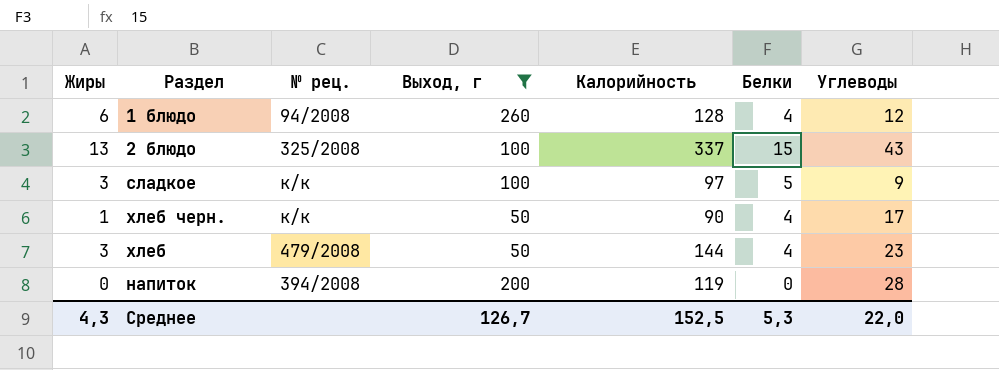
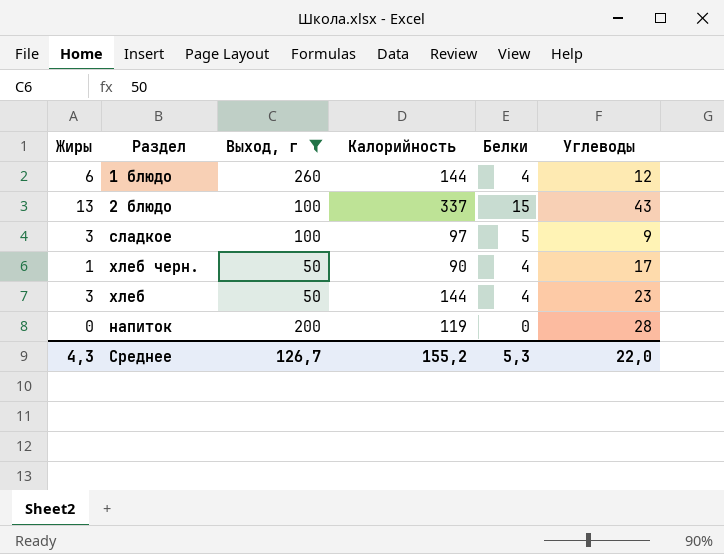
column № рец. | position: 3 -> none
1 блюдо | Калорийность: 128 -> 144
Среднее | Калорийность: 152,5 -> 155,2

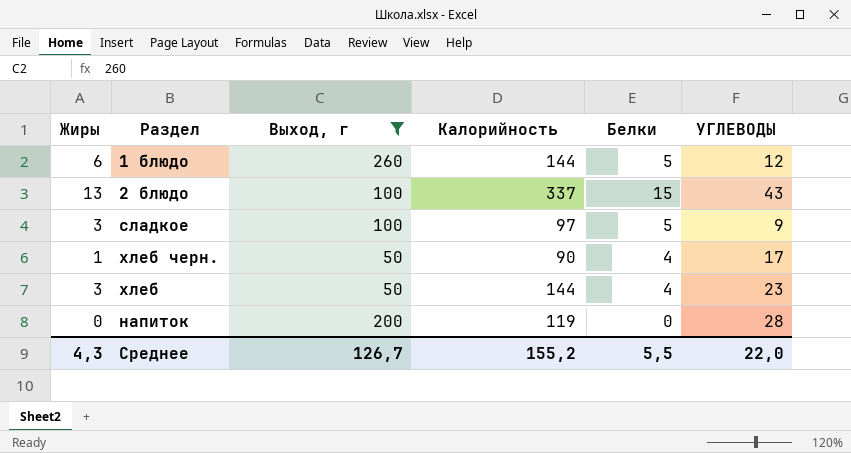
column name: Углеводы -> УГЛЕВОДЫ
1 блюдо | Белки: 4 -> 5
Среднее | Белки: 5,3 -> 5,5

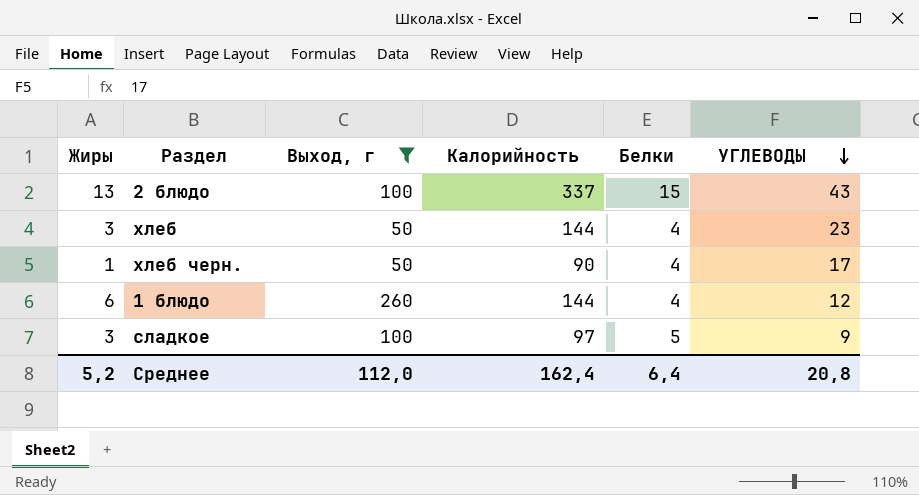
row order: none -> УГЛЕВОДЫ descending
row напиток: 0 | 200 | 119 | 0 | 28 -> none
1 блюдо | Белки: 5 -> 4
Среднее | Жиры: 4,3 -> 5,2
Среднее | Выход, г: 126,7 -> 112,0
Среднее | Калорийность: 155,2 -> 162,4
Среднее | Белки: 5,5 -> 6,4
Среднее | УГЛЕВОДЫ: 22,0 -> 20,8

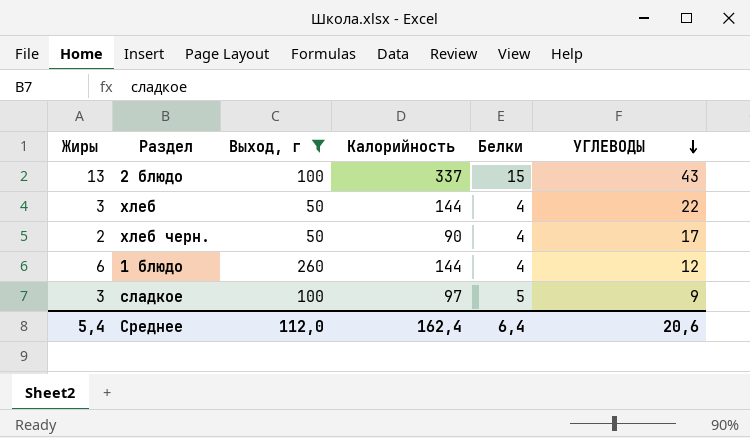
хлеб | УГЛЕВОДЫ: 23 -> 22
хлеб черн. | Жиры: 1 -> 2
Среднее | Жиры: 5,2 -> 5,4
Среднее | УГЛЕВОДЫ: 20,8 -> 20,6

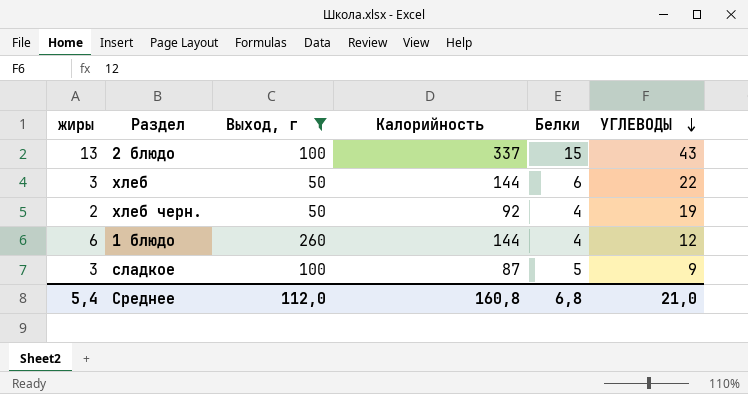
column name: Жиры -> жиры
хлеб | Белки: 4 -> 6
хлеб черн. | Калорийность: 90 -> 92
хлеб черн. | УГЛЕВОДЫ: 17 -> 19
сладкое | Калорийность: 97 -> 87
Среднее | Калорийность: 162,4 -> 160,8
Среднее | Белки: 6,4 -> 6,8
Среднее | УГЛЕВОДЫ: 20,6 -> 21,0

